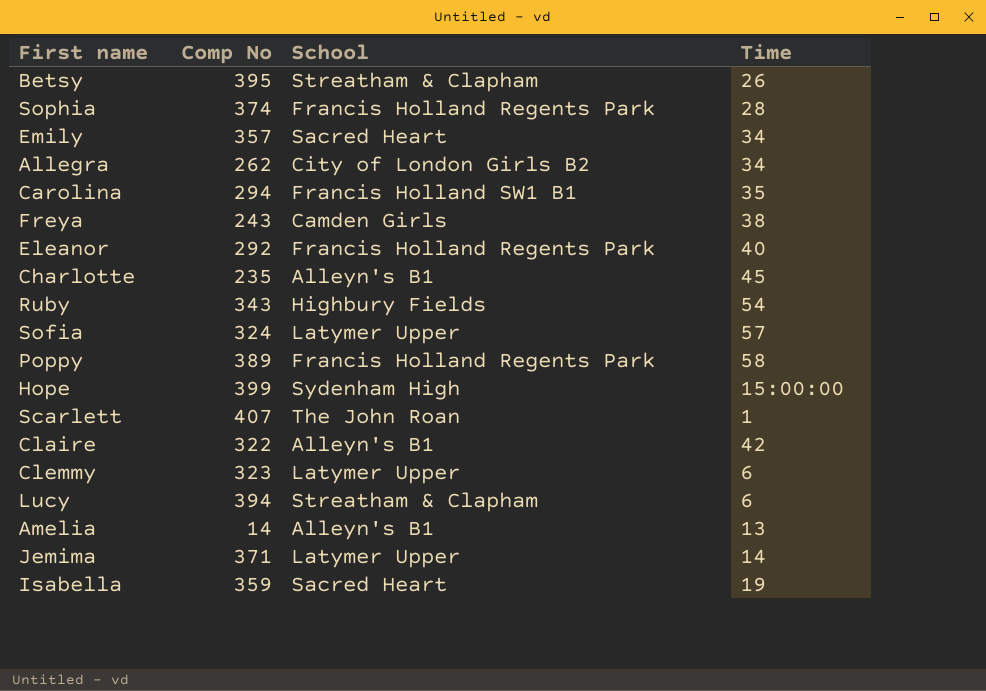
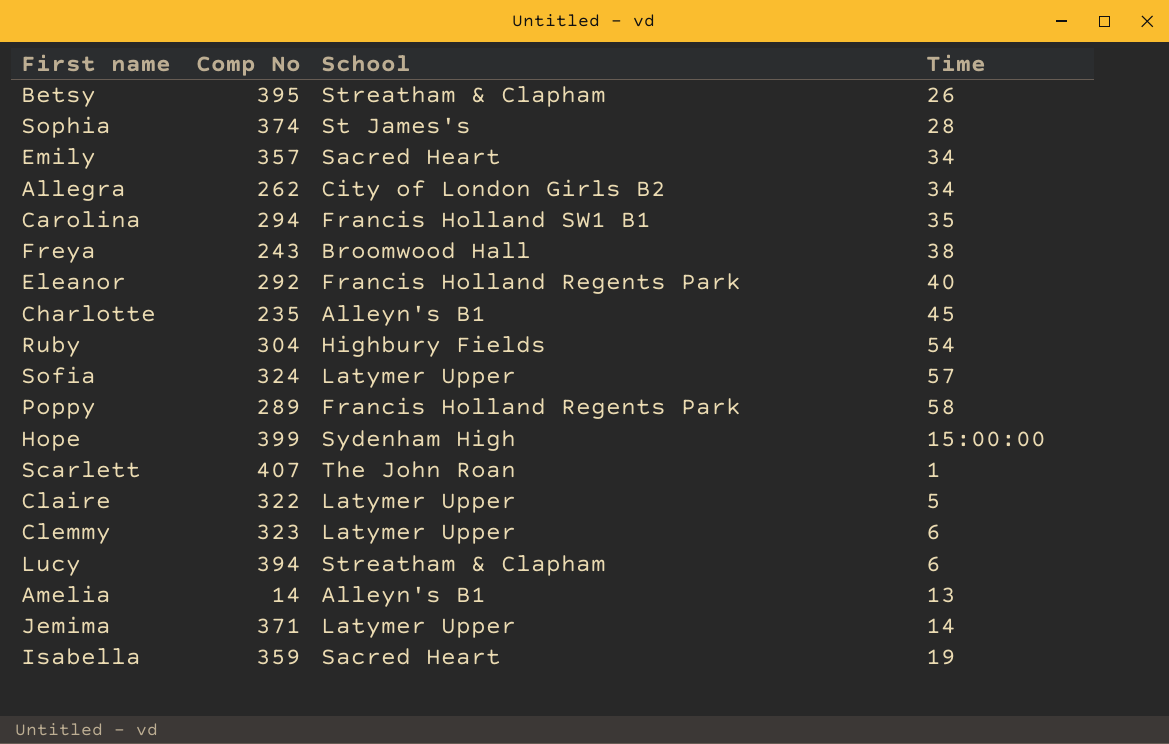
Sophia | School: Francis Holland Regents Park -> St James's
Freya | School: Camden Girls -> Broomwood Hall
Ruby | Comp No: 343 -> 304
Poppy | Comp No: 389 -> 289
Claire | School: Alleyn's B1 -> Latymer Upper
Claire | Time: 42 -> 5

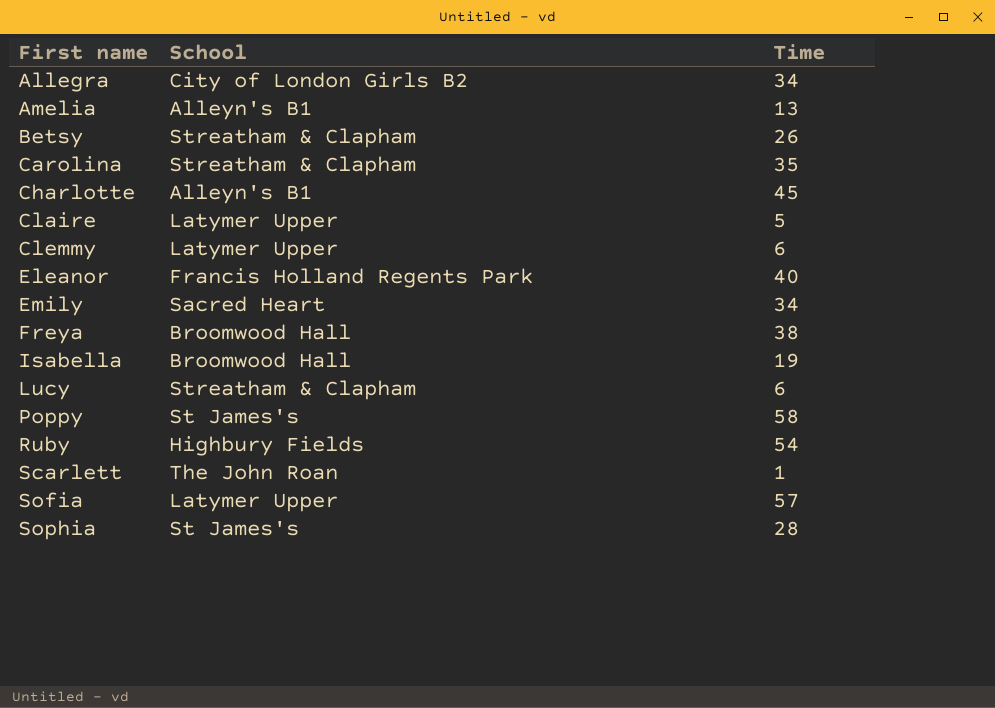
row order: none -> First name ascending
column Comp No | position: 2 -> none
row Hope: 399 | Sydenham High | 15:00:00 -> none
row Jemima: 371 | Latymer Upper | 14 -> none
Carolina | School: Francis Holland SW1 B1 -> Streatham & Clapham
Isabella | School: Sacred Heart -> Broomwood Hall
Poppy | School: Francis Holland Regents Park -> St James's

